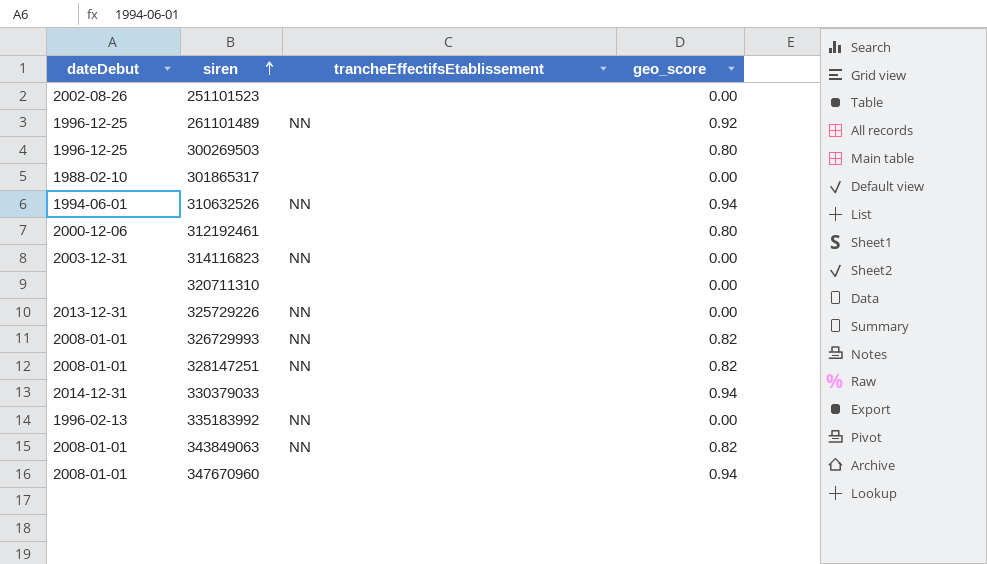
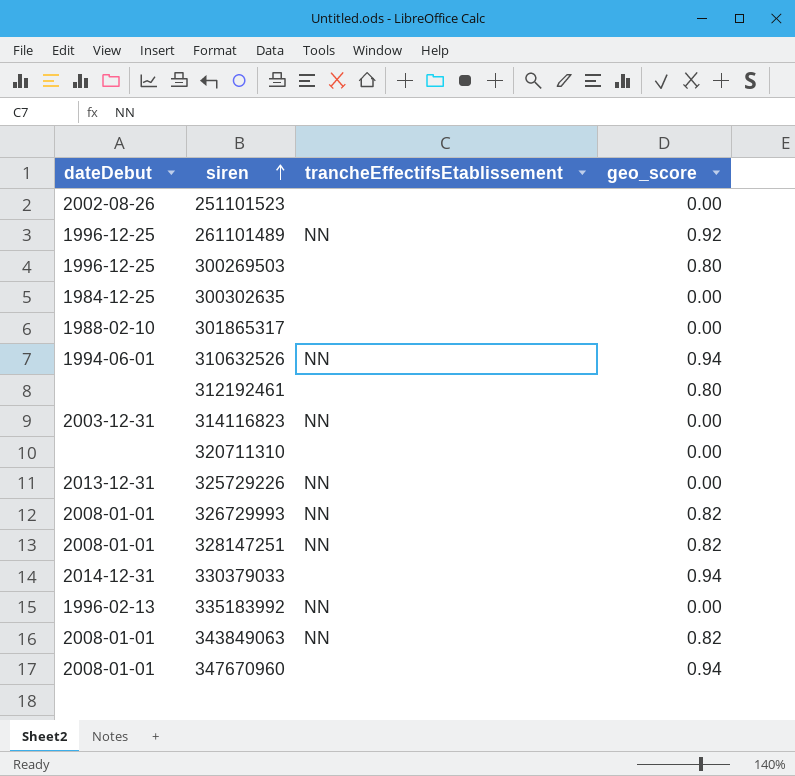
row 300302635: none -> 1984-12-25 | none | 0.00
312192461 | dateDebut: 2000-12-06 -> none

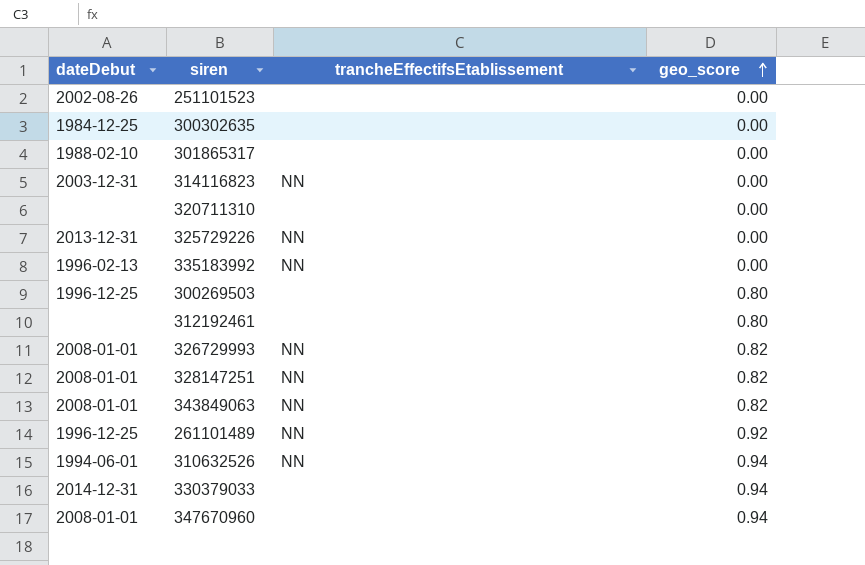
row order: siren ascending -> geo_score ascending

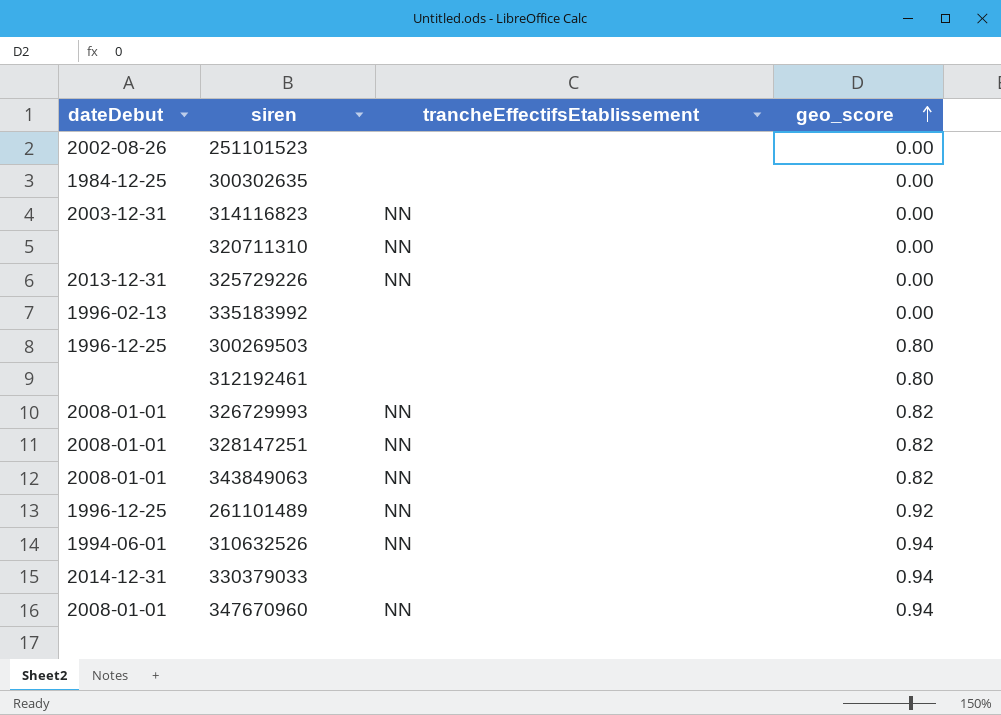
row 301865317: 1988-02-10 | none | 0.00 -> none
320711310 | trancheEffectifsEtablissement: none -> NN
335183992 | trancheEffectifsEtablissement: NN -> none
347670960 | trancheEffectifsEtablissement: none -> NN

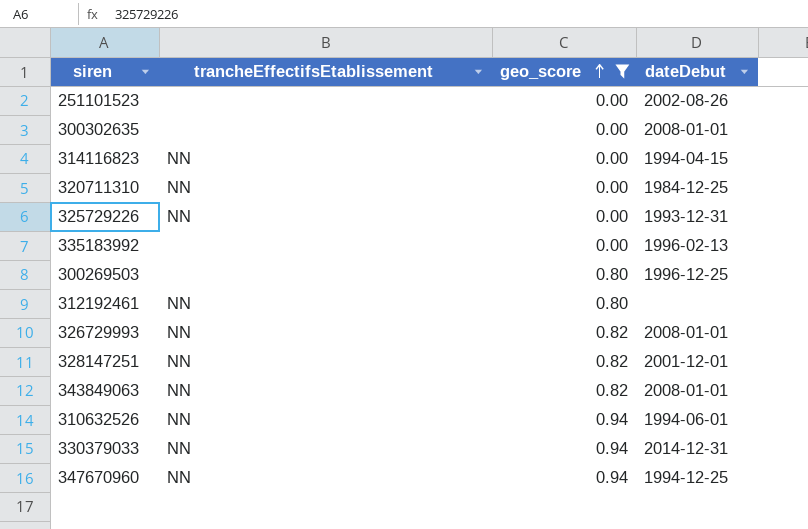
filter: none -> geo_score != 0.92
column dateDebut | position: 1 -> 4
300302635 | dateDebut: 1984-12-25 -> 2008-01-01
314116823 | dateDebut: 2003-12-31 -> 1994-04-15
320711310 | dateDebut: none -> 1984-12-25
325729226 | dateDebut: 2013-12-31 -> 1993-12-31
312192461 | trancheEffectifsEtablissement: none -> NN
328147251 | dateDebut: 2008-01-01 -> 2001-12-01
330379033 | trancheEffectifsEtablissement: none -> NN
347670960 | dateDebut: 2008-01-01 -> 1994-12-25

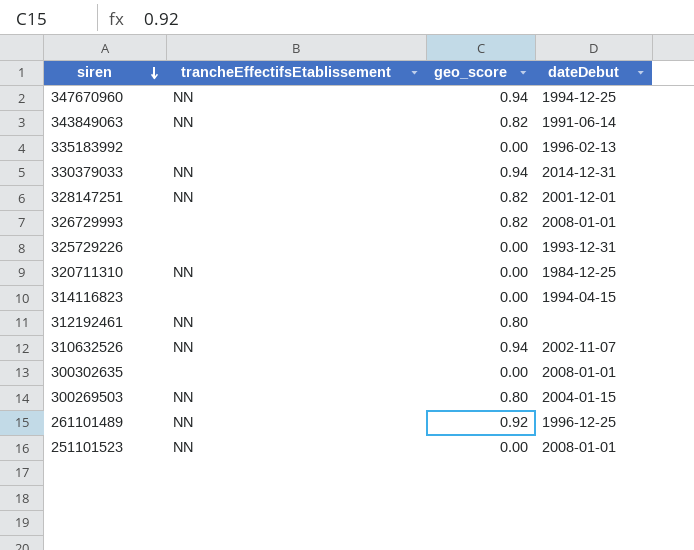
filter: geo_score != 0.92 -> none
row order: geo_score ascending -> siren descending
343849063 | dateDebut: 2008-01-01 -> 1991-06-14
326729993 | trancheEffectifsEtablissement: NN -> none
325729226 | trancheEffectifsEtablissement: NN -> none
314116823 | trancheEffectifsEtablissement: NN -> none
310632526 | dateDebut: 1994-06-01 -> 2002-11-07
300269503 | trancheEffectifsEtablissement: none -> NN
300269503 | dateDebut: 1996-12-25 -> 2004-01-15
251101523 | trancheEffectifsEtablissement: none -> NN
251101523 | dateDebut: 2002-08-26 -> 2008-01-01

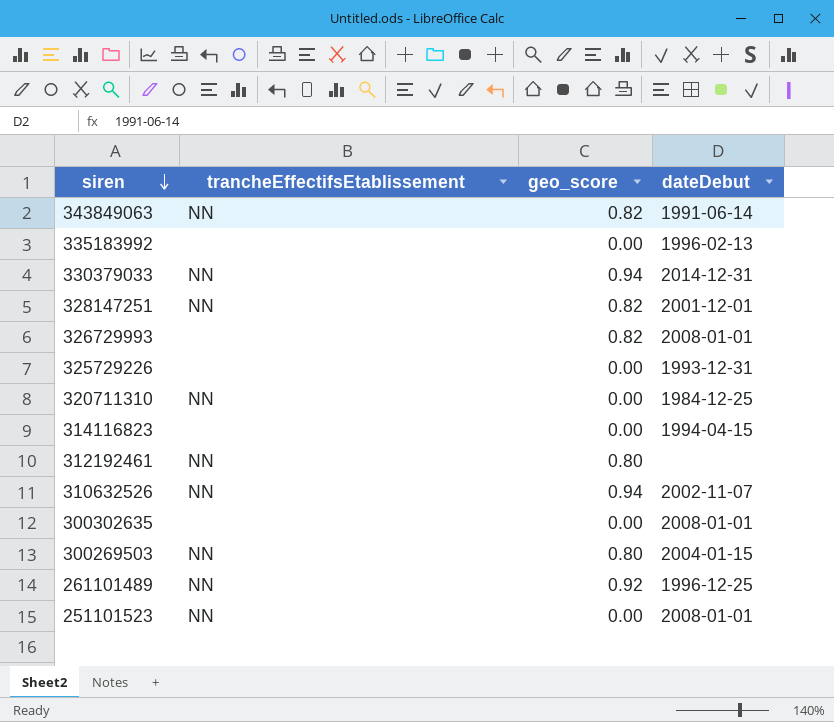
row 347670960: NN | 0.94 | 1994-12-25 -> none

